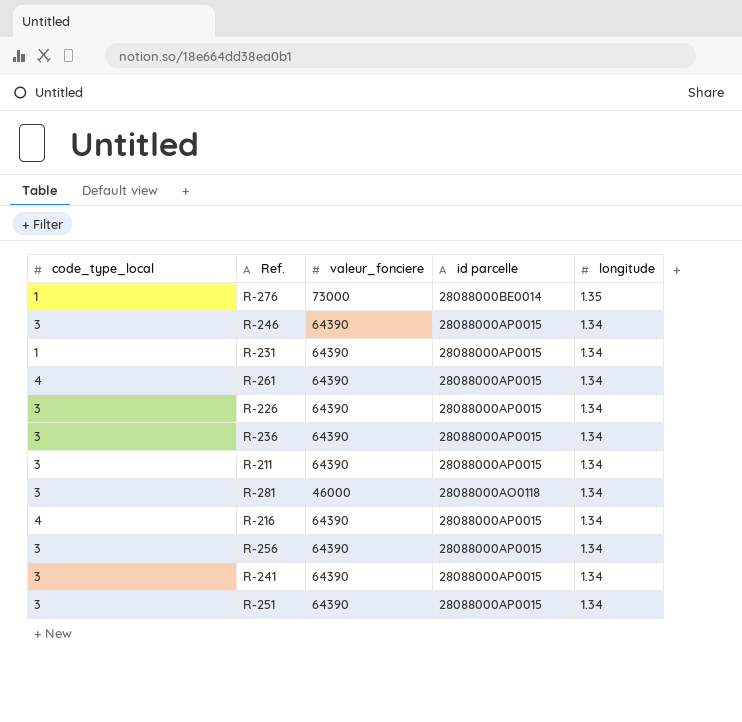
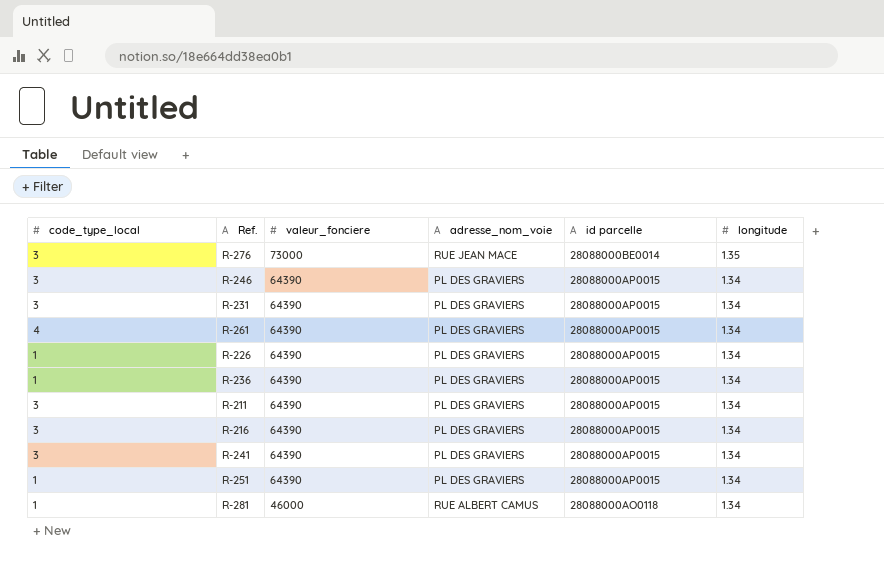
row order: longitude descending -> valeur_fonciere descending
column adresse_nom_voie | position: none -> 4
row R-256: 3 | 64390 | 28088000AP0015 | 1.34 -> none
R-276 | code_type_local: 1 -> 3
R-231 | code_type_local: 1 -> 3
R-226 | code_type_local: 3 -> 1
R-236 | code_type_local: 3 -> 1
R-216 | code_type_local: 4 -> 3
R-251 | code_type_local: 3 -> 1
R-281 | code_type_local: 3 -> 1

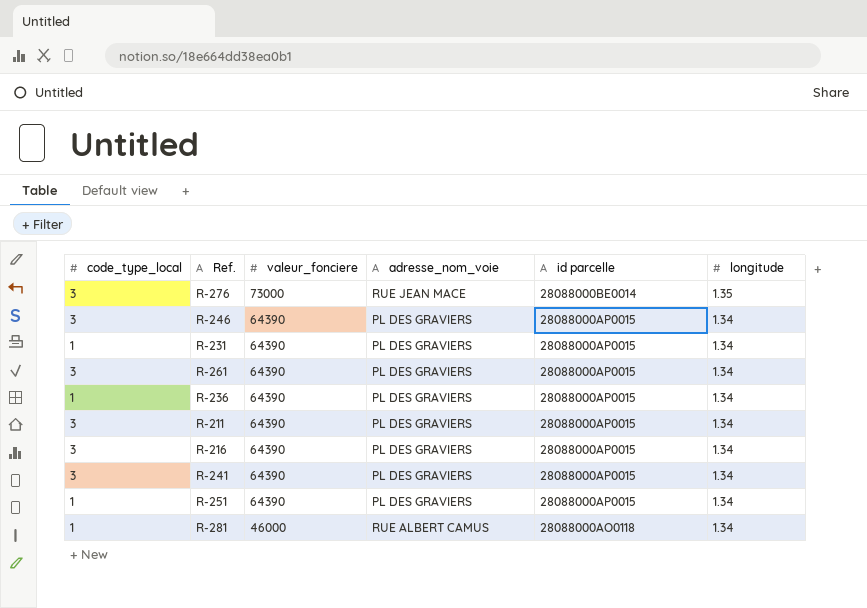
row R-226: 1 | 64390 | PL DES GRAVIERS | 28088000AP0015 | 1.34 -> none
R-231 | code_type_local: 3 -> 1
R-261 | code_type_local: 4 -> 3

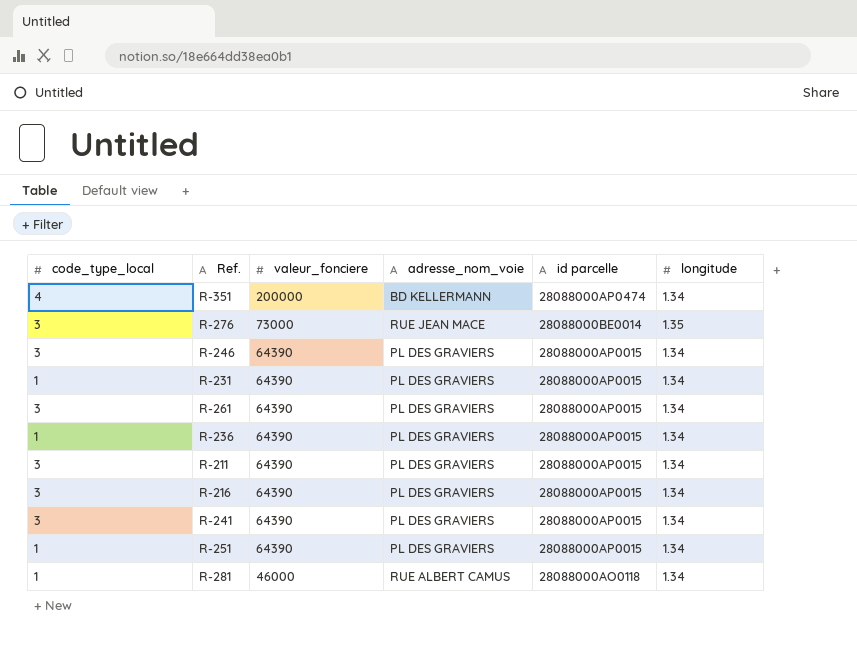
row R-351: none -> 4 | 200000 | BD KELLERMANN | 28088000AP0474 | 1.34

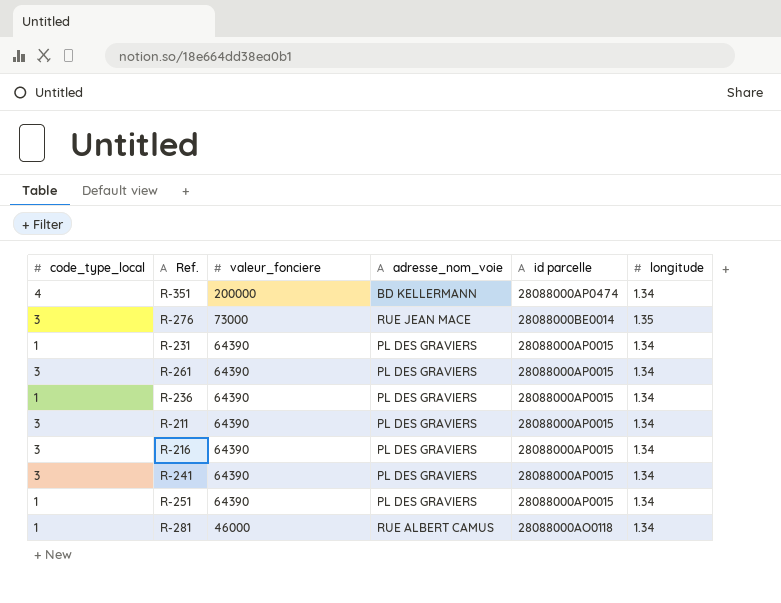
row R-246: 3 | 64390 | PL DES GRAVIERS | 28088000AP0015 | 1.34 -> none

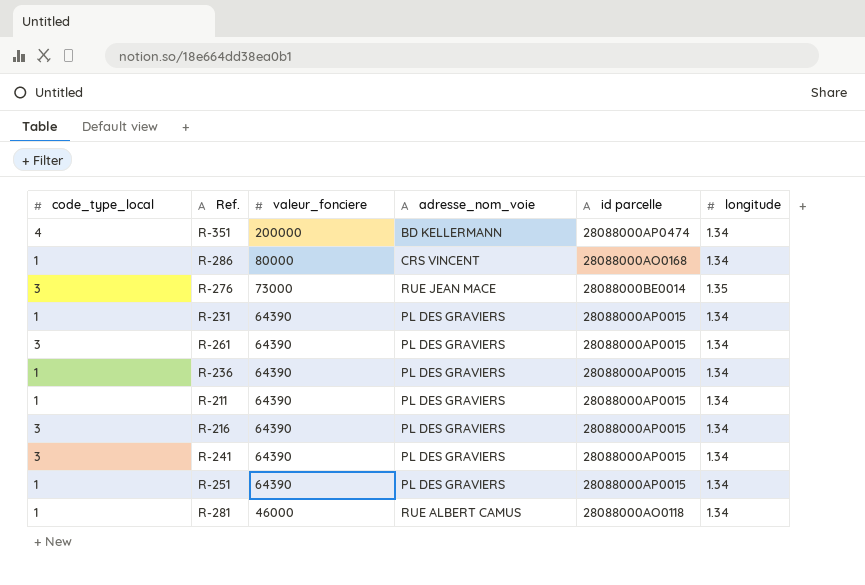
row R-286: none -> 1 | 80000 | CRS VINCENT | 28088000AO0168 | 1.34
R-211 | code_type_local: 3 -> 1

